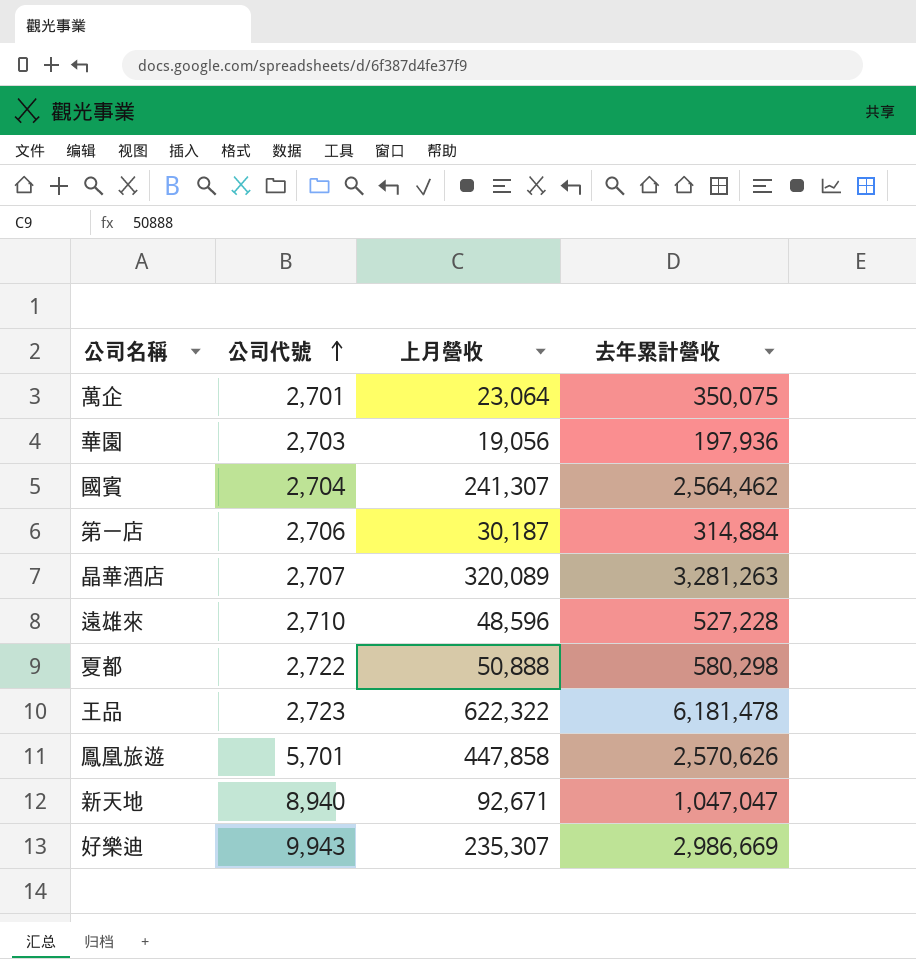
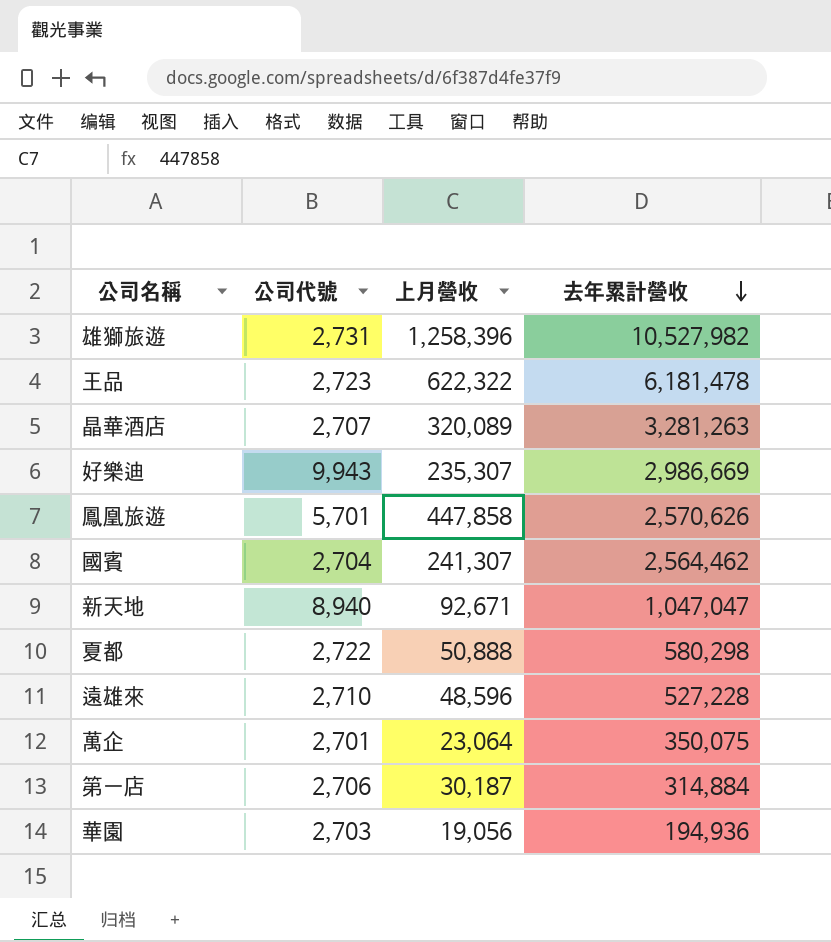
row order: 公司代號 ascending -> 去年累計營收 descending
row 雄獅旅遊: none -> 2,731 | 1,258,396 | 10,527,982
華園 | 去年累計營收: 197,936 -> 194,936

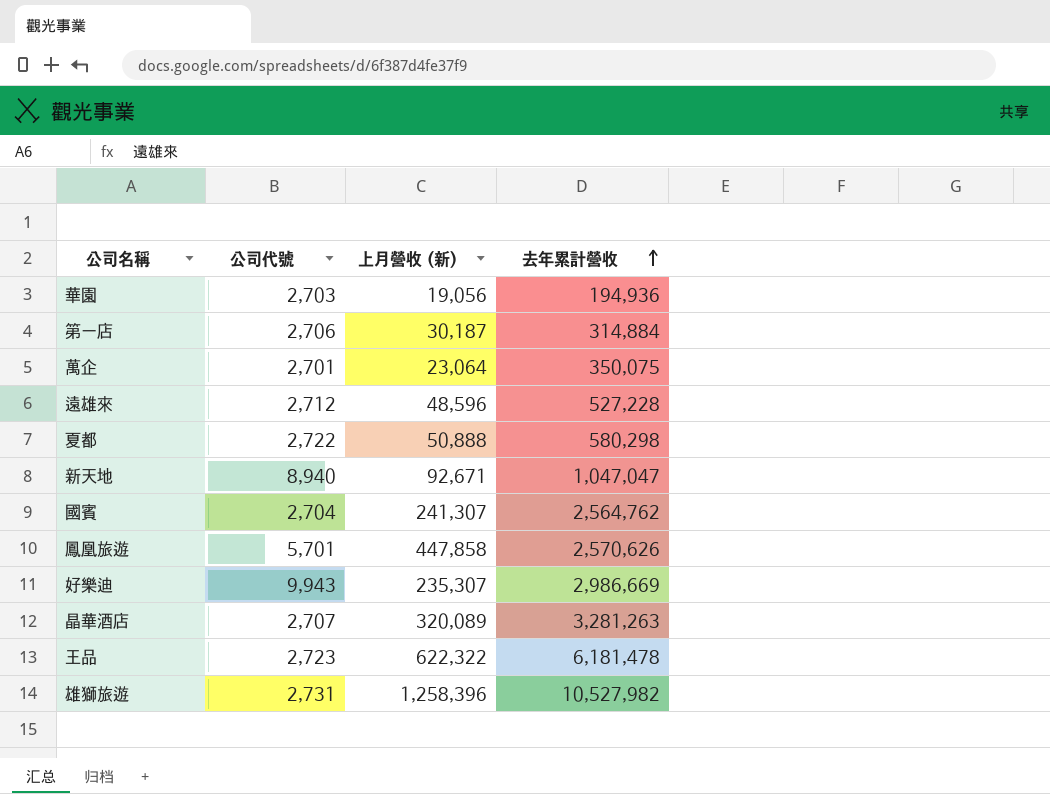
row order: 去年累計營收 descending -> 去年累計營收 ascending
column name: 上月營收 -> 上月營收 (新)
遠雄來 | 公司代號: 2,710 -> 2,712
國賓 | 去年累計營收: 2,564,462 -> 2,564,762

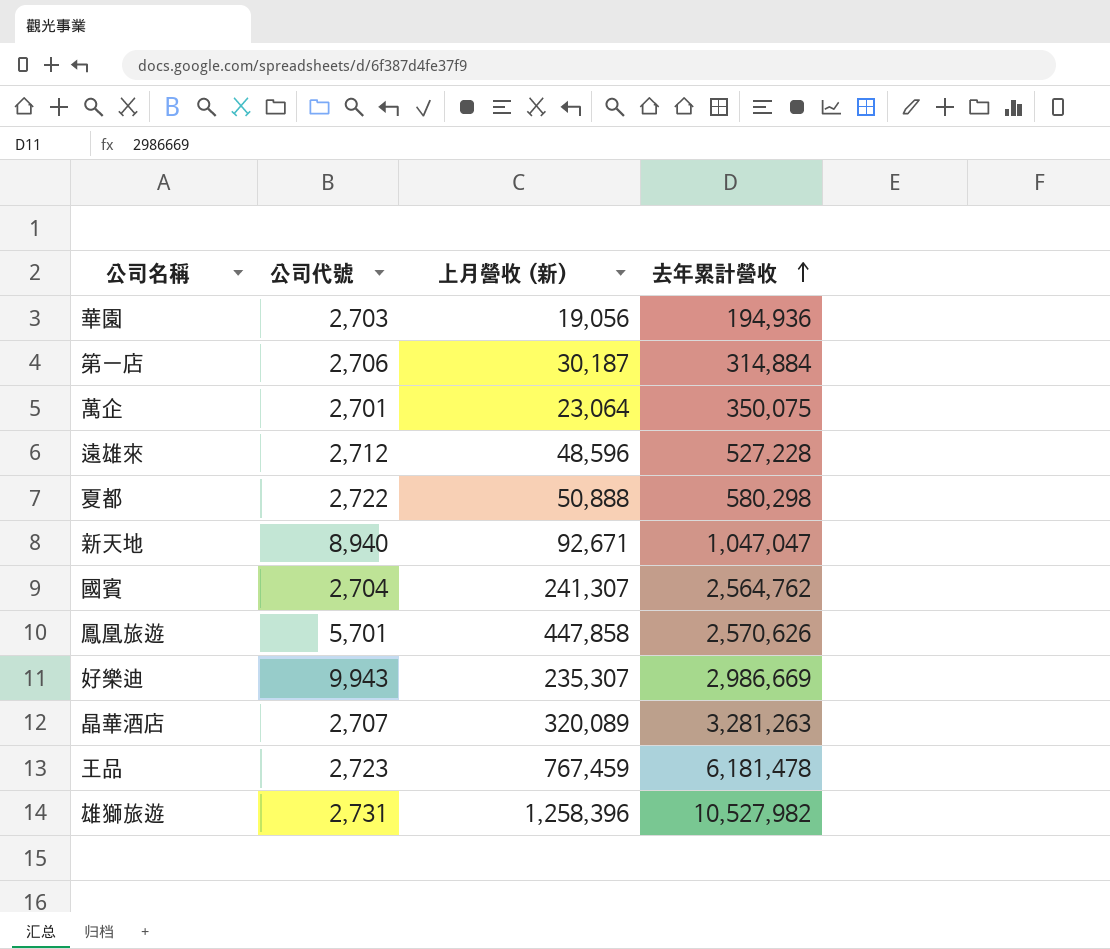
王品 | 上月營收 (新): 622,322 -> 767,459

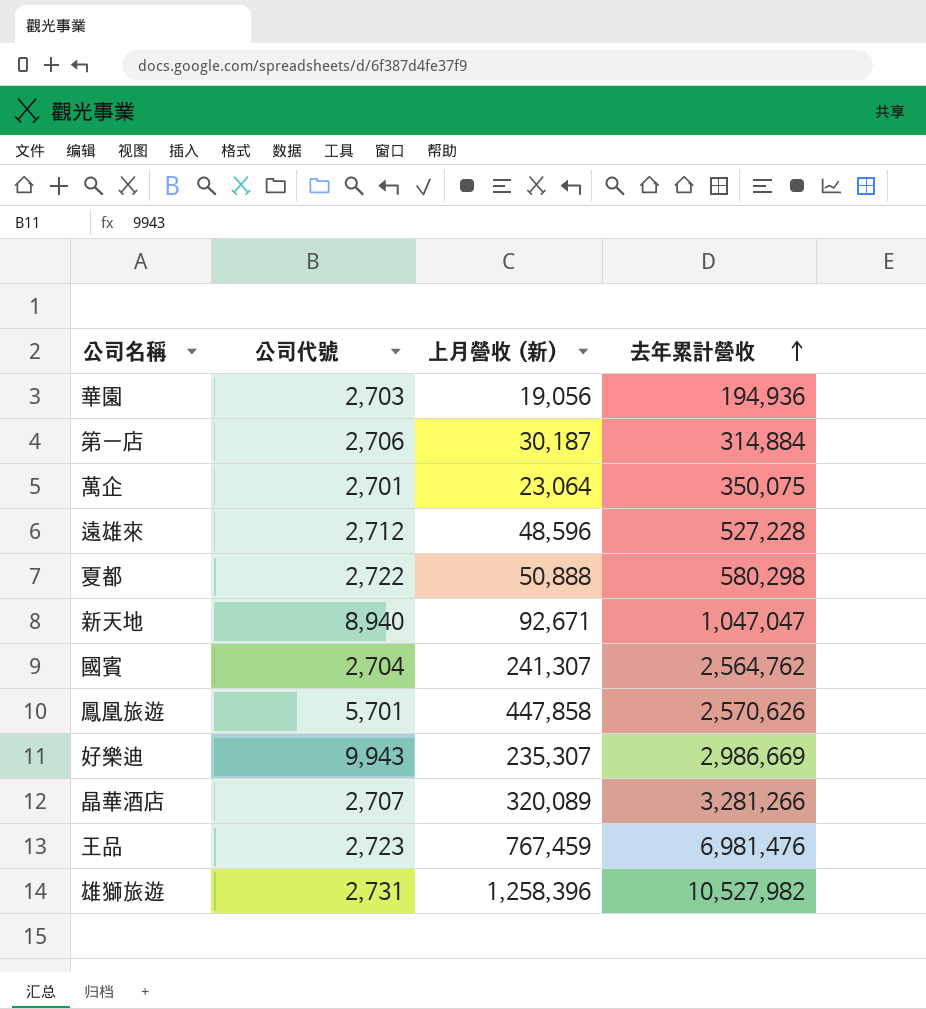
晶華酒店 | 去年累計營收: 3,281,263 -> 3,281,266
王品 | 去年累計營收: 6,181,478 -> 6,981,476

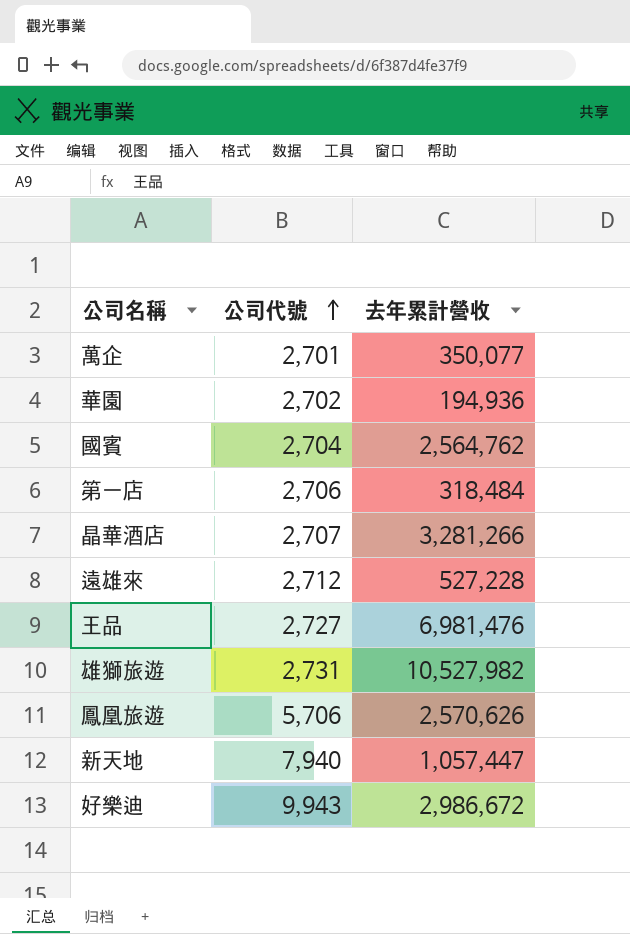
row order: 去年累計營收 ascending -> 公司代號 ascending
column 上月營收 (新) | position: 3 -> none
row 夏都: 2,722 | 50,888 | 580,298 -> none
萬企 | 去年累計營收: 350,075 -> 350,077
華園 | 公司代號: 2,703 -> 2,702
第一店 | 去年累計營收: 314,884 -> 318,484
王品 | 公司代號: 2,723 -> 2,727
鳳凰旅遊 | 公司代號: 5,701 -> 5,706
新天地 | 公司代號: 8,940 -> 7,940
新天地 | 去年累計營收: 1,047,047 -> 1,057,447
好樂迪 | 去年累計營收: 2,986,669 -> 2,986,672

